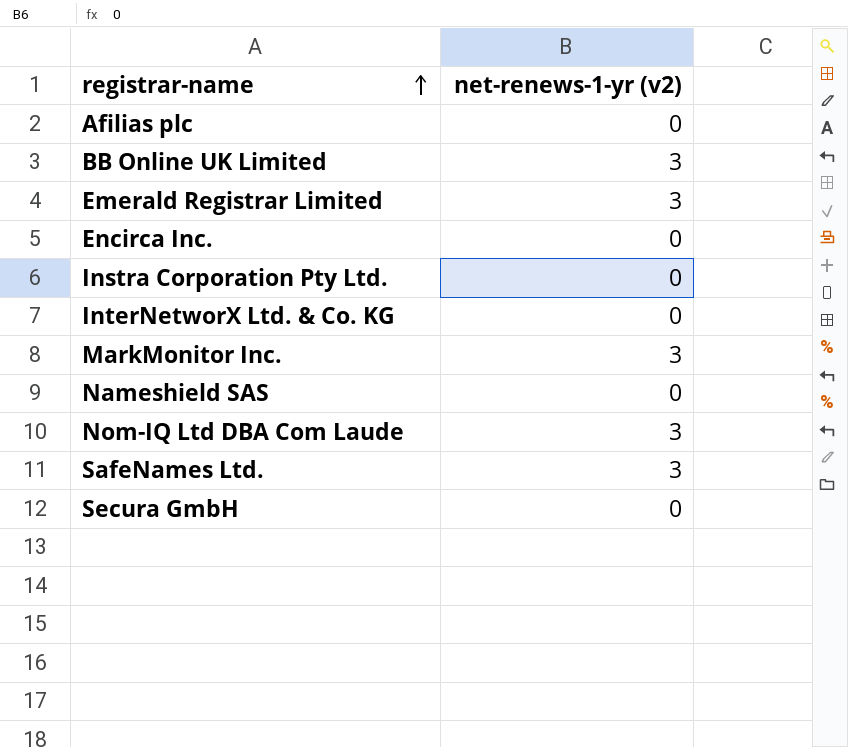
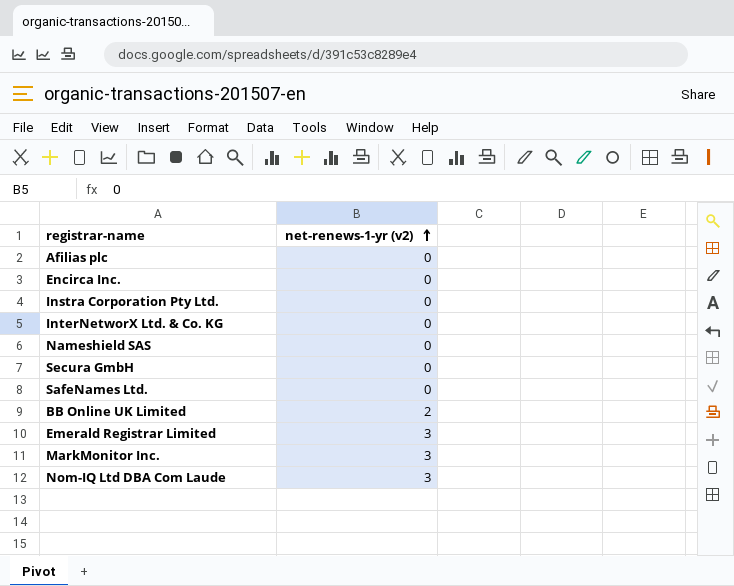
row order: registrar-name ascending -> net-renews-1-yr (v2) ascending
SafeNames Ltd. | net-renews-1-yr (v2): 3 -> 0
BB Online UK Limited | net-renews-1-yr (v2): 3 -> 2

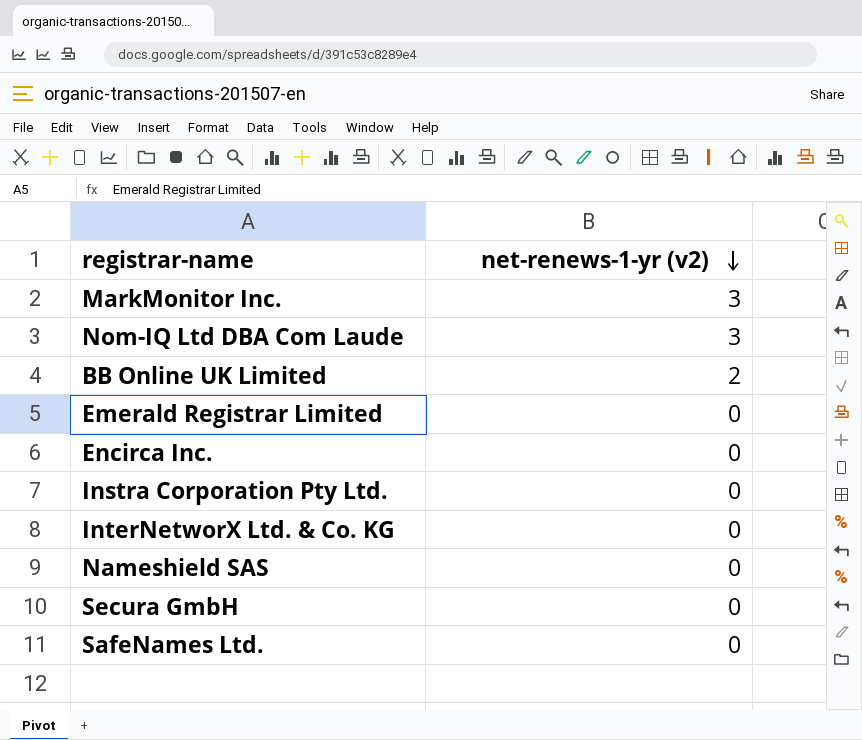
row order: net-renews-1-yr (v2) ascending -> net-renews-1-yr (v2) descending
row Afilias plc: 0 -> none
Emerald Registrar Limited | net-renews-1-yr (v2): 3 -> 0

